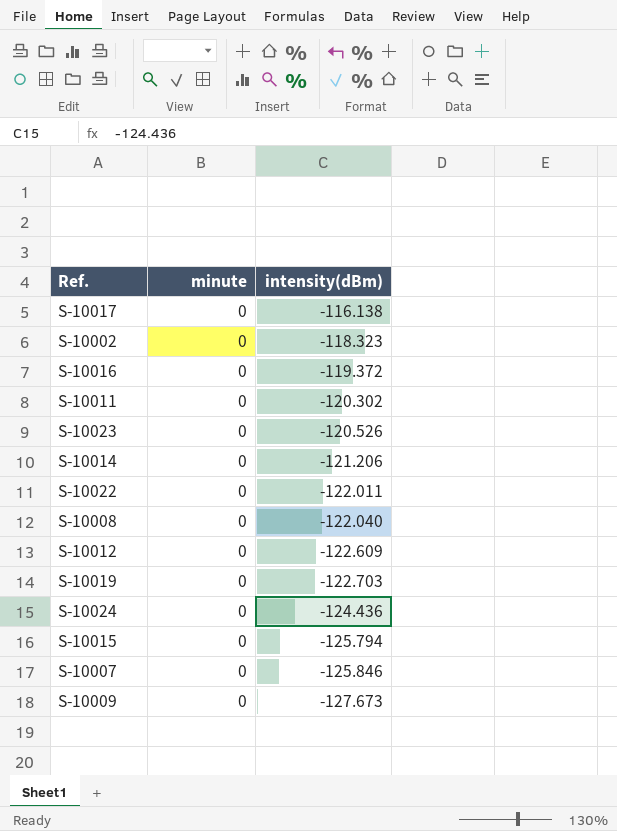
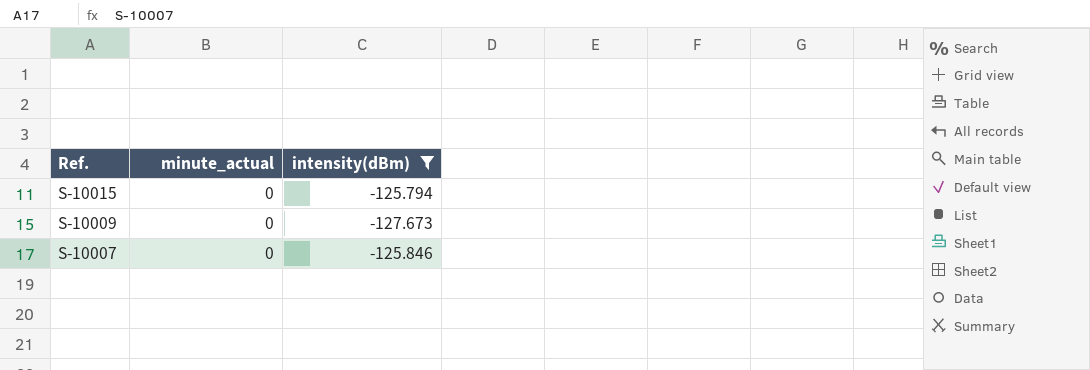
filter: none -> intensity(dBm) <= -125.794
row order: intensity(dBm) descending -> Ref. descending
column name: minute -> minute_actual

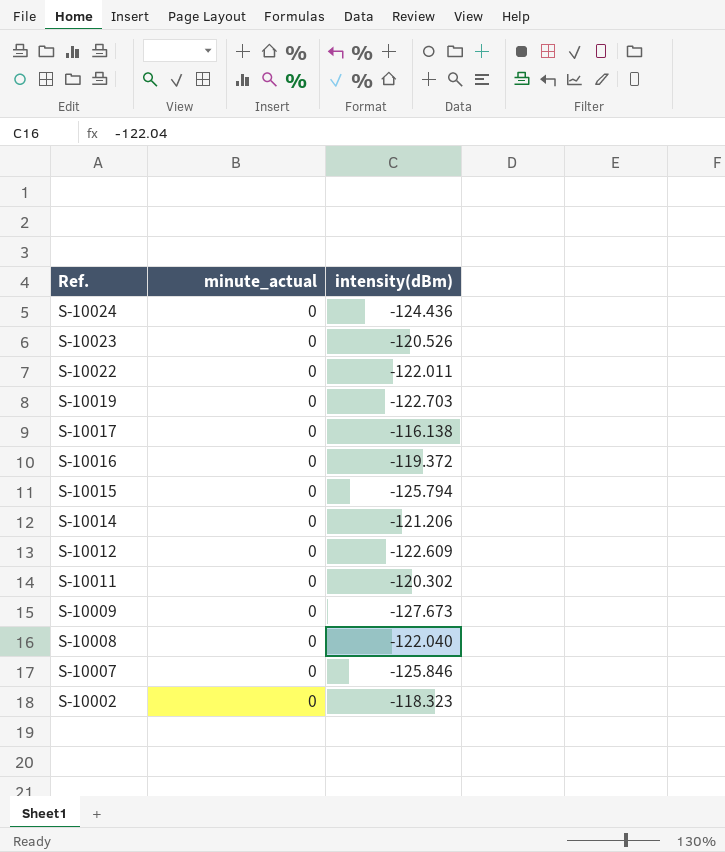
filter: intensity(dBm) <= -125.794 -> none

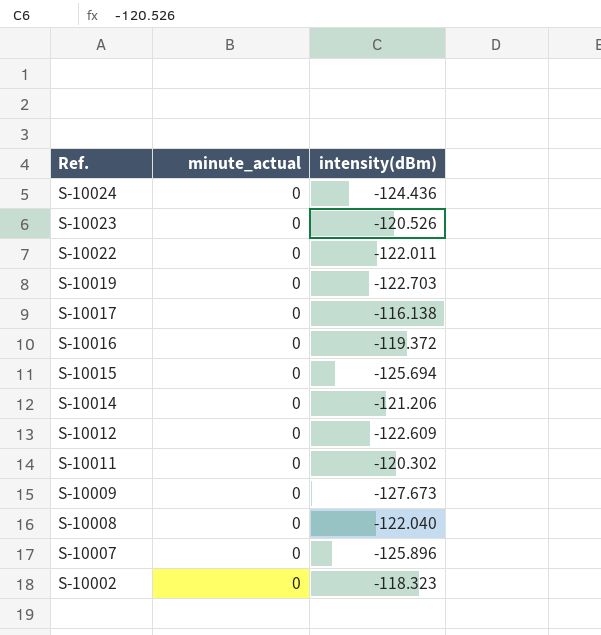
S-10015 | intensity(dBm): -125.794 -> -125.694
S-10007 | intensity(dBm): -125.846 -> -125.896

